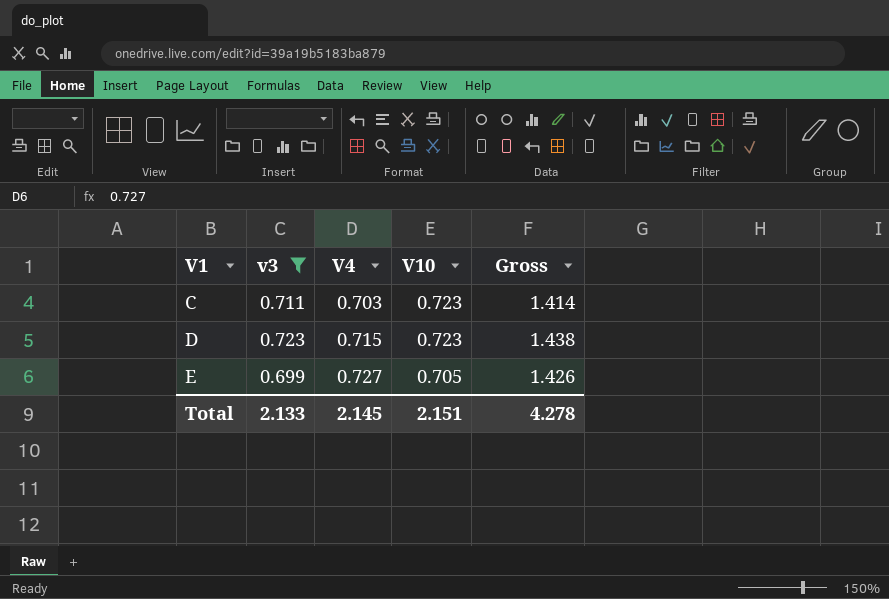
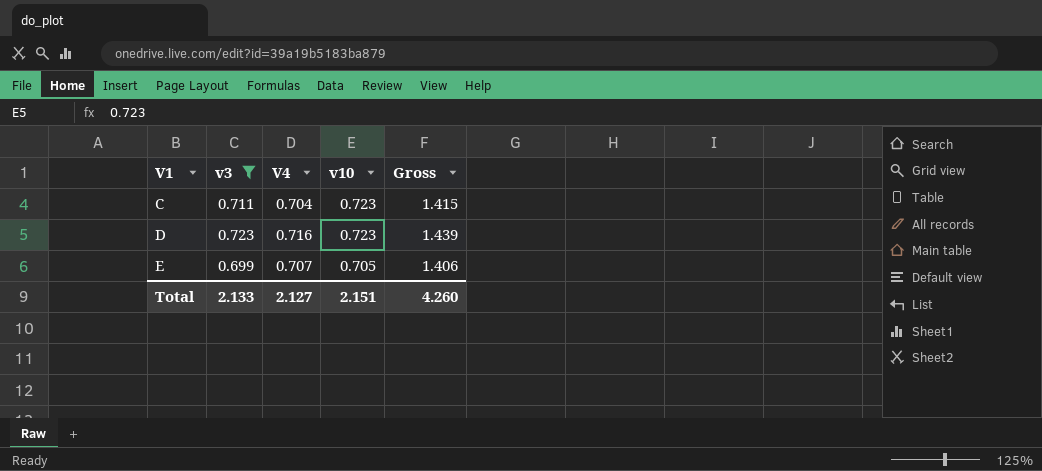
column name: V10 -> v10
C | V4: 0.703 -> 0.704
C | Gross: 1.414 -> 1.415
D | V4: 0.715 -> 0.716
D | Gross: 1.438 -> 1.439
E | V4: 0.727 -> 0.707
E | Gross: 1.426 -> 1.406
Total | V4: 2.145 -> 2.127
Total | Gross: 4.278 -> 4.260

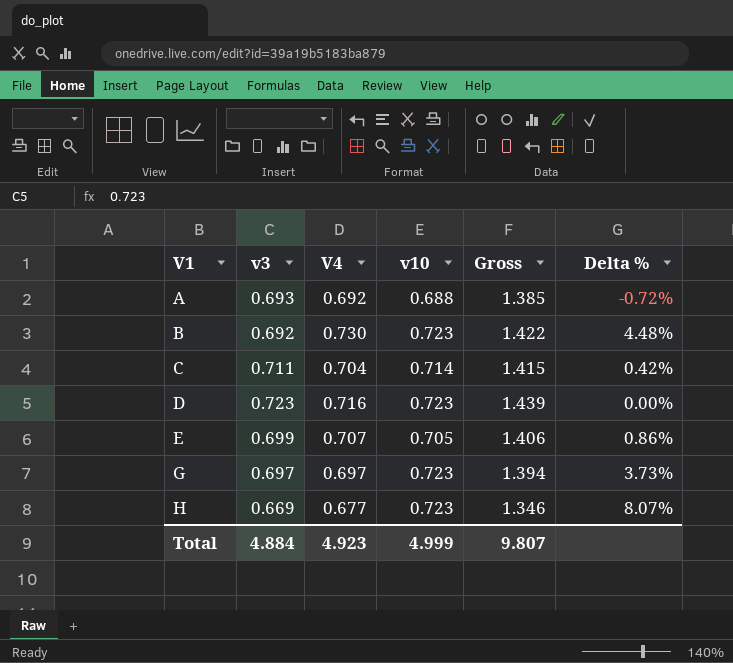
filter: v3 >= 0.699 -> none
column Delta % | formula: none -> ([v10] - [v3]) / [v3]
C | v10: 0.723 -> 0.714
Total | v3: 2.133 -> 4.884
Total | V4: 2.127 -> 4.923
Total | v10: 2.151 -> 4.999
Total | Gross: 4.260 -> 9.807

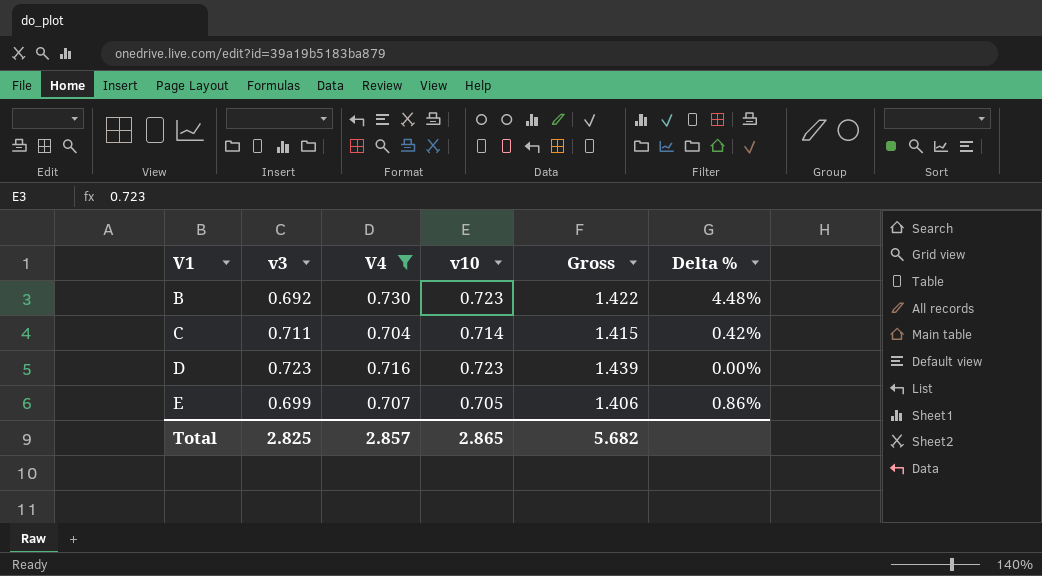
filter: none -> V4 >= 0.704
Total | v3: 4.884 -> 2.825
Total | V4: 4.923 -> 2.857
Total | v10: 4.999 -> 2.865
Total | Gross: 9.807 -> 5.682

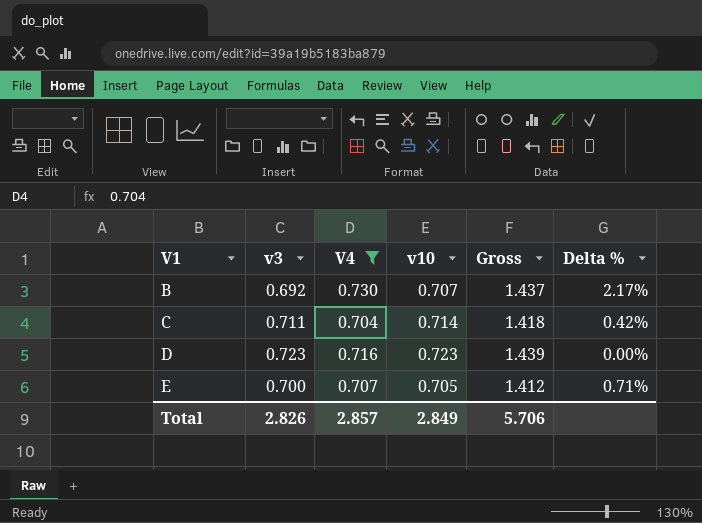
column Gross | formula: [v3] + [V4] -> [V4] + [v10]
B | v10: 0.723 -> 0.707
B | Delta %: 4.48% -> 2.17%
E | v3: 0.699 -> 0.700
E | Delta %: 0.86% -> 0.71%
Total | v3: 2.825 -> 2.826
Total | v10: 2.865 -> 2.849
Total | Gross: 5.682 -> 5.706

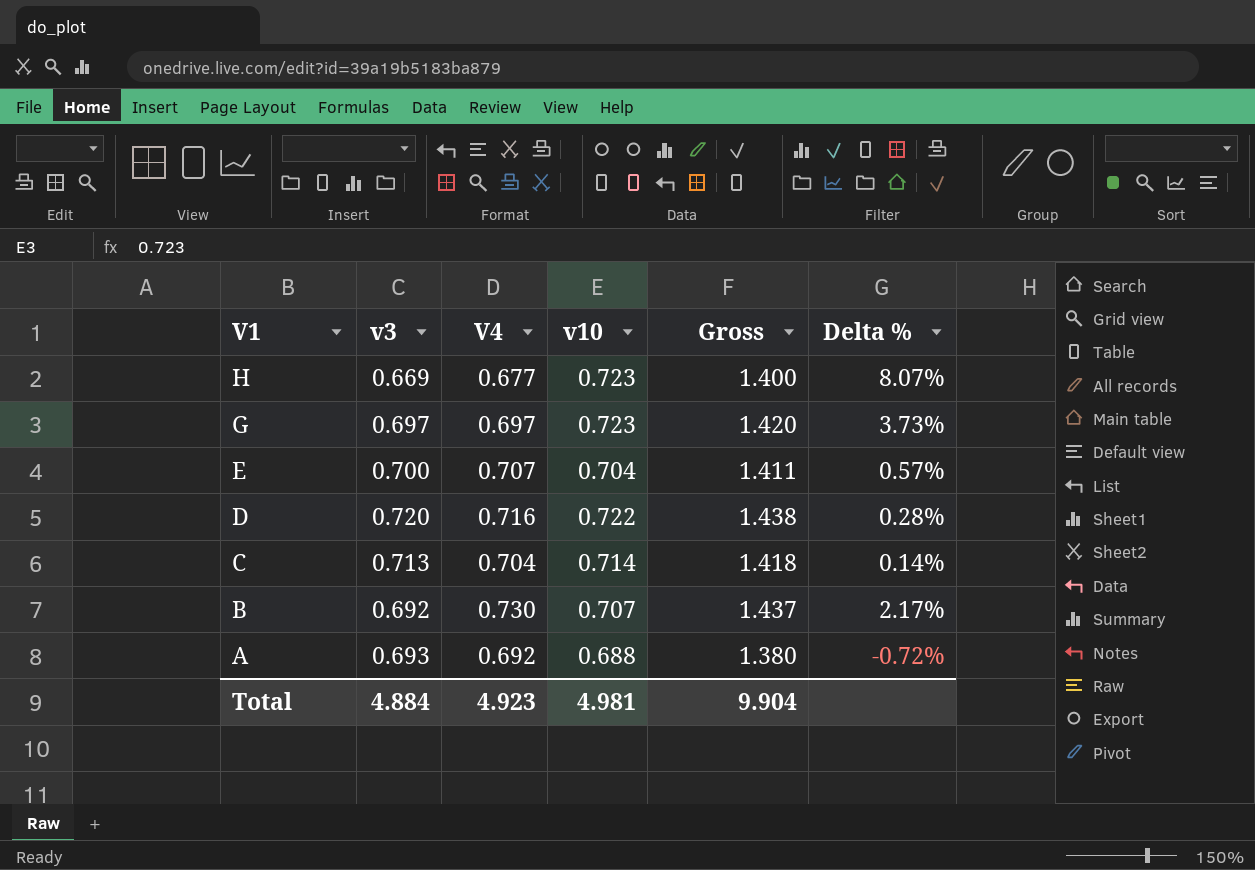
filter: V4 >= 0.704 -> none
row order: V1 ascending -> V1 descending
E | v10: 0.705 -> 0.704
E | Gross: 1.412 -> 1.411
E | Delta %: 0.71% -> 0.57%
D | v3: 0.723 -> 0.720
D | v10: 0.723 -> 0.722
D | Gross: 1.439 -> 1.438
D | Delta %: 0.00% -> 0.28%
C | v3: 0.711 -> 0.713
C | Delta %: 0.42% -> 0.14%
Total | v3: 2.826 -> 4.884
Total | V4: 2.857 -> 4.923
Total | v10: 2.849 -> 4.981
Total | Gross: 5.706 -> 9.904

